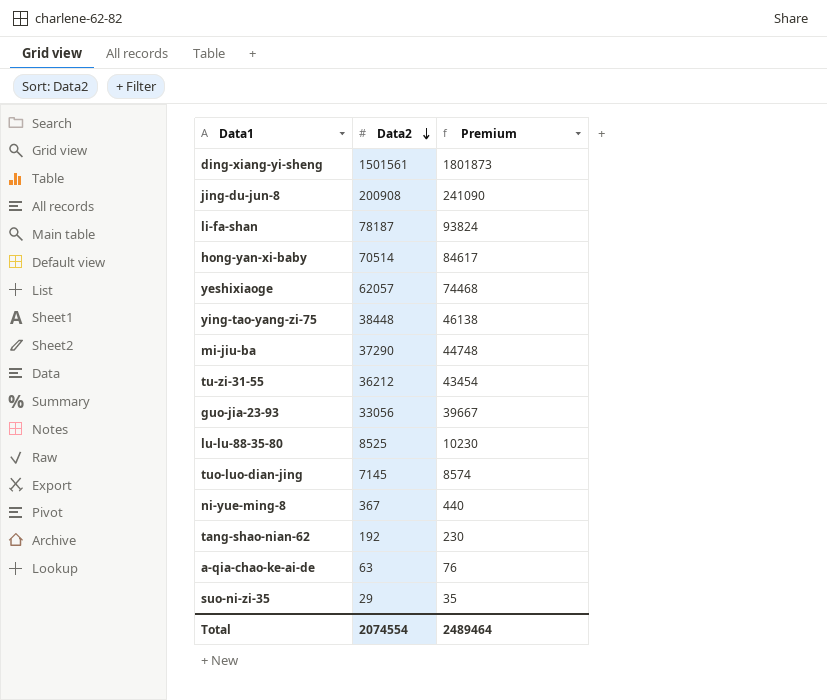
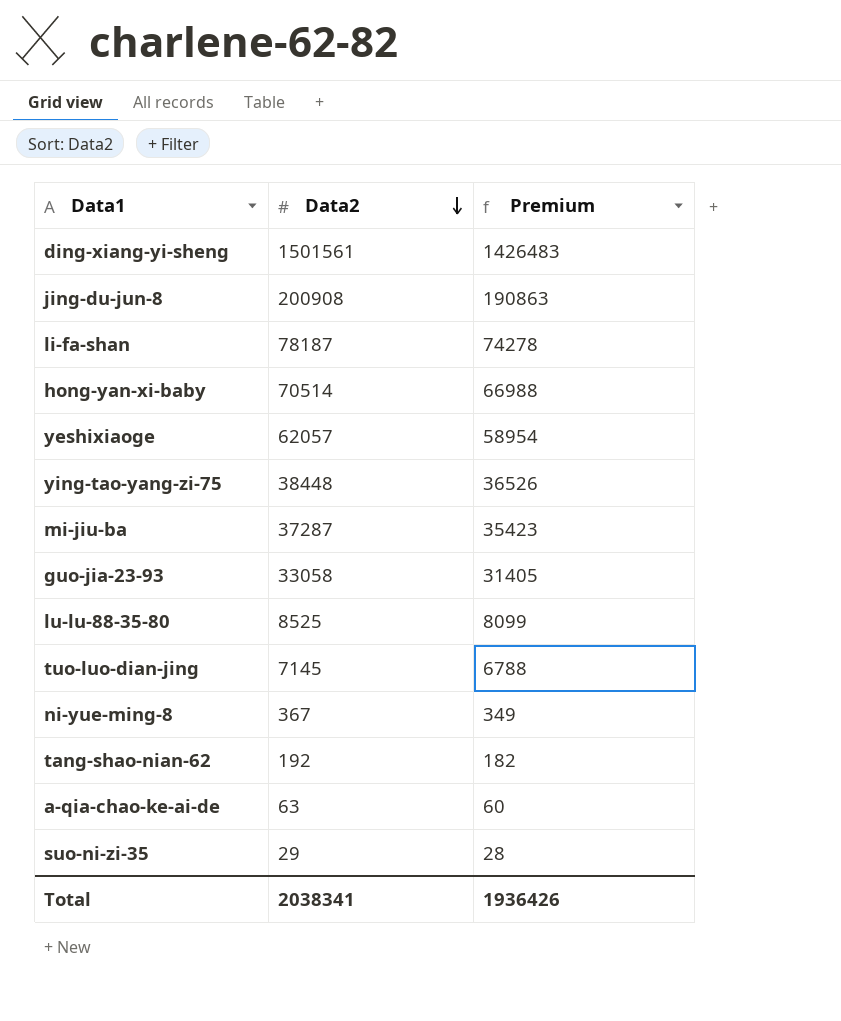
column Premium | formula: [Data2] * 1.2 -> [Data2] * 0.95
row tu-zi-31-55: 36212 | 43454 -> none
mi-jiu-ba | Data2: 37290 -> 37287
guo-jia-23-93 | Data2: 33056 -> 33058
Total | Data2: 2074554 -> 2038341
Total | Premium: 2489464 -> 1936426

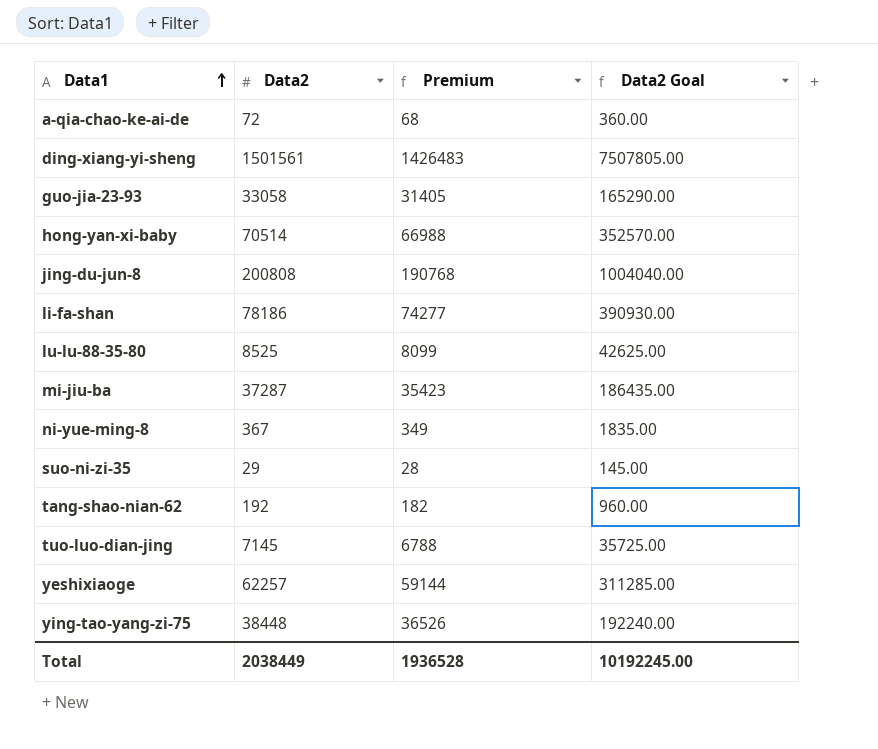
row order: Data2 descending -> Data1 ascending
column Data2 Goal | formula: none -> [Data2] * 5
a-qia-chao-ke-ai-de | Data2: 63 -> 72
a-qia-chao-ke-ai-de | Premium: 60 -> 68
jing-du-jun-8 | Data2: 200908 -> 200808
jing-du-jun-8 | Premium: 190863 -> 190768
li-fa-shan | Data2: 78187 -> 78186
li-fa-shan | Premium: 74278 -> 74277
yeshixiaoge | Data2: 62057 -> 62257
yeshixiaoge | Premium: 58954 -> 59144
Total | Data2: 2038341 -> 2038449
Total | Premium: 1936426 -> 1936528

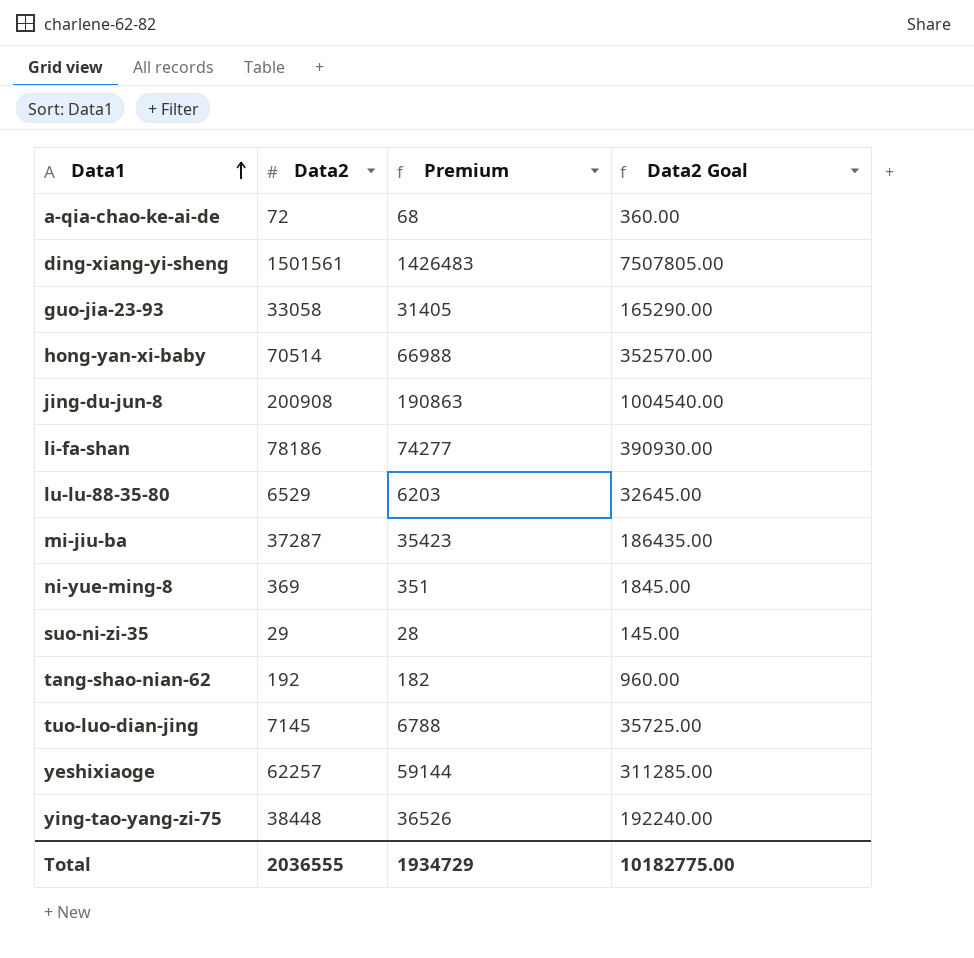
jing-du-jun-8 | Data2: 200808 -> 200908
jing-du-jun-8 | Premium: 190768 -> 190863
jing-du-jun-8 | Data2 Goal: 1004040.00 -> 1004540.00
lu-lu-88-35-80 | Data2: 8525 -> 6529
lu-lu-88-35-80 | Premium: 8099 -> 6203
lu-lu-88-35-80 | Data2 Goal: 42625.00 -> 32645.00
ni-yue-ming-8 | Data2: 367 -> 369
ni-yue-ming-8 | Premium: 349 -> 351
ni-yue-ming-8 | Data2 Goal: 1835.00 -> 1845.00
Total | Data2: 2038449 -> 2036555
Total | Premium: 1936528 -> 1934729
Total | Data2 Goal: 10192245.00 -> 10182775.00

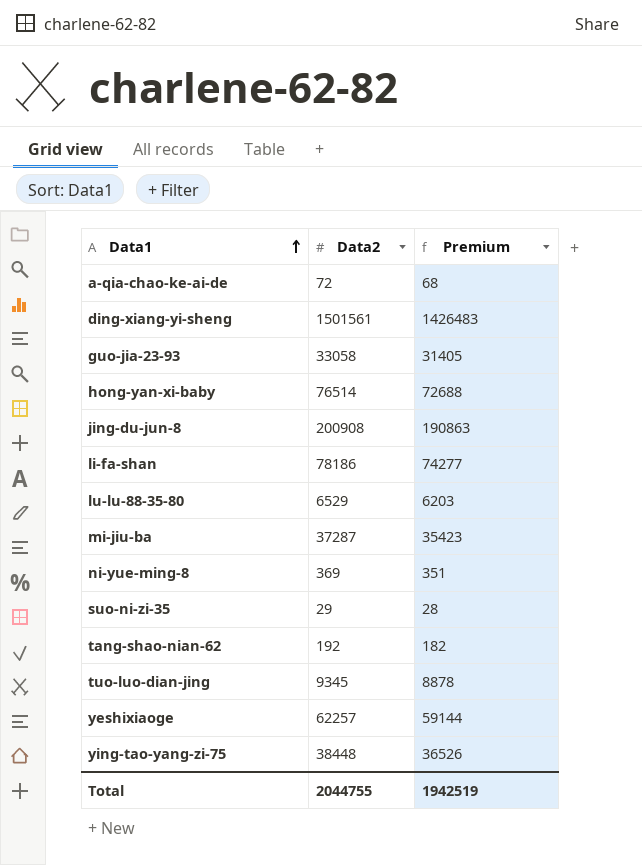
column Data2 Goal | formula: [Data2] * 5 -> none
hong-yan-xi-baby | Data2: 70514 -> 76514
hong-yan-xi-baby | Premium: 66988 -> 72688
tuo-luo-dian-jing | Data2: 7145 -> 9345
tuo-luo-dian-jing | Premium: 6788 -> 8878
Total | Data2: 2036555 -> 2044755
Total | Premium: 1934729 -> 1942519

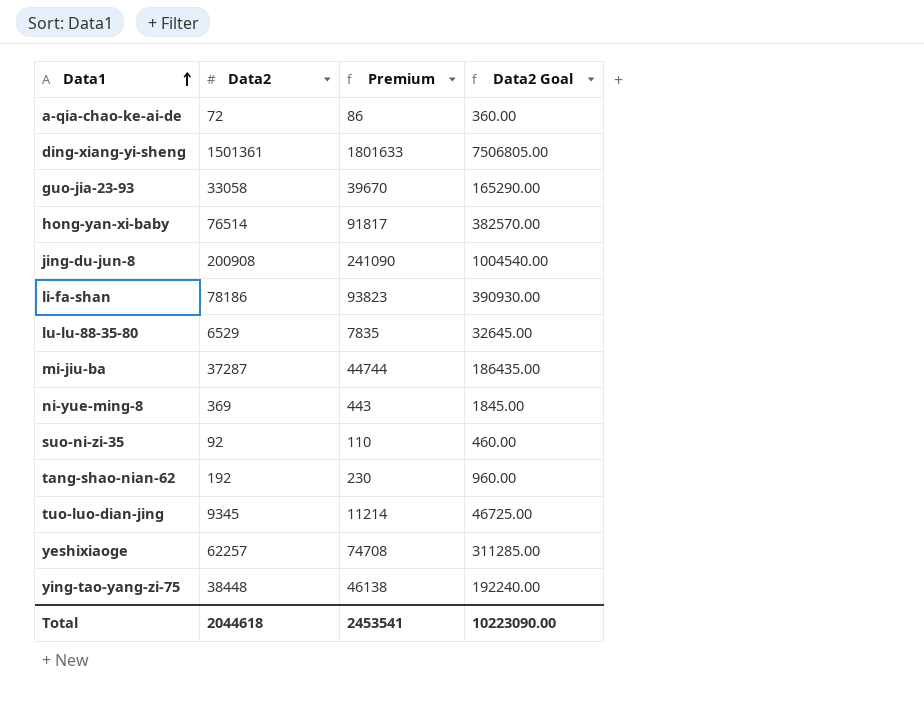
column Premium | formula: [Data2] * 0.95 -> [Data2] * 1.2
column Data2 Goal | formula: none -> [Data2] * 5
ding-xiang-yi-sheng | Data2: 1501561 -> 1501361
suo-ni-zi-35 | Data2: 29 -> 92
Total | Data2: 2044755 -> 2044618
Total | Premium: 1942519 -> 2453541

